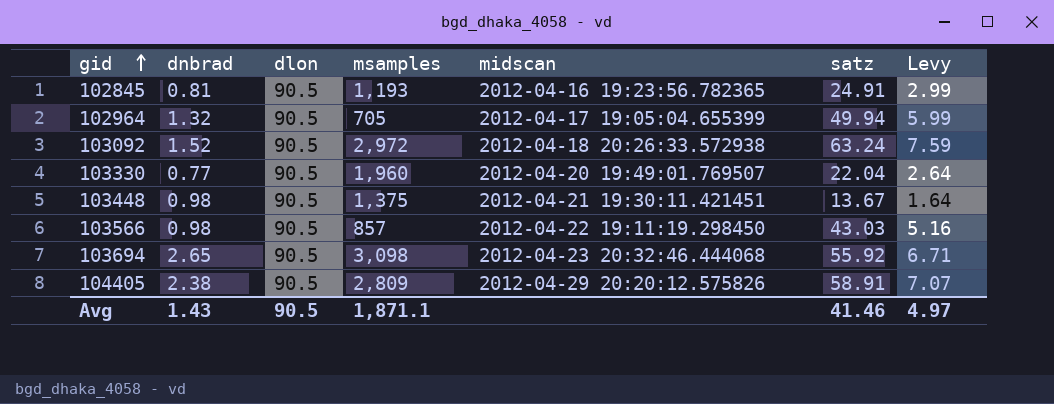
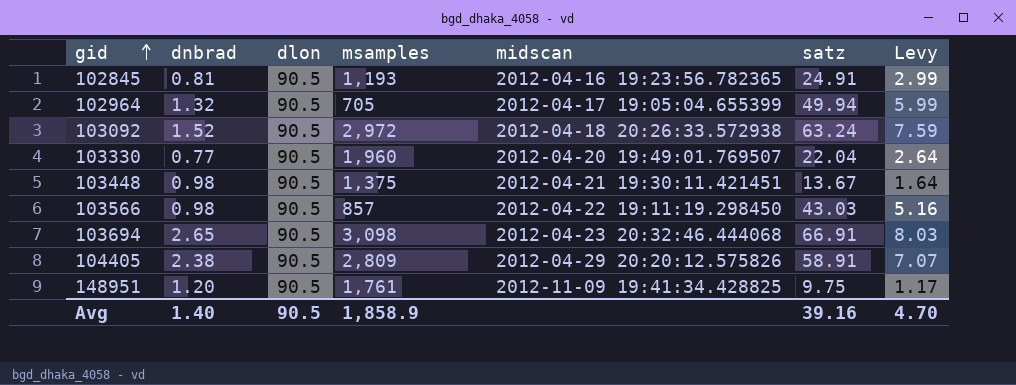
103694 | satz: 55.92 -> 66.91
103694 | Levy: 6.71 -> 8.03
row 148951: none -> 1.20 | 90.5 | 1,761 | 2012-11-09 19:41:34.428825 | 9.75 | 1.17
Avg | dnbrad: 1.43 -> 1.40
Avg | msamples: 1,871.1 -> 1,858.9
Avg | satz: 41.46 -> 39.16
Avg | Levy: 4.97 -> 4.70

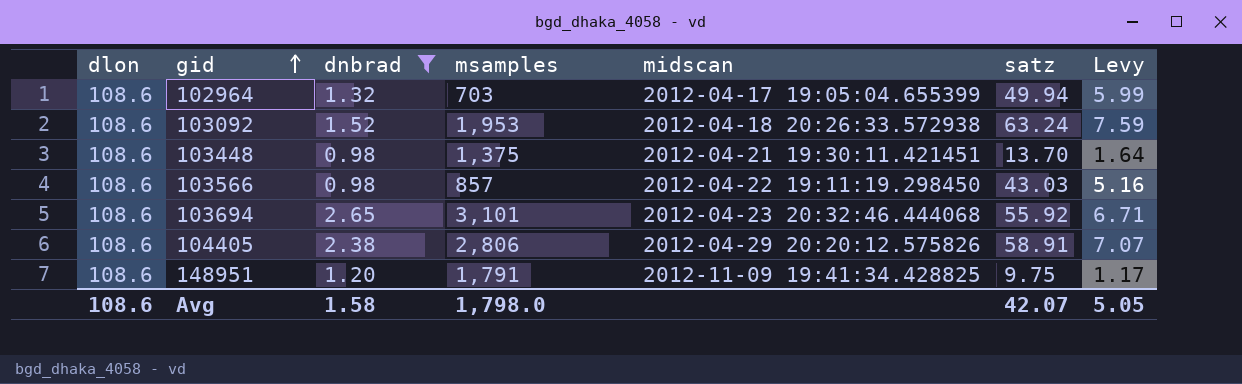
filter: none -> dnbrad >= 0.98
column dlon | position: 3 -> 1
102964 | dlon: 90.5 -> 108.6
102964 | msamples: 705 -> 703
103092 | dlon: 90.5 -> 108.6
103092 | msamples: 2,972 -> 1,953
103448 | dlon: 90.5 -> 108.6
103448 | satz: 13.67 -> 13.70
103566 | dlon: 90.5 -> 108.6
103694 | dlon: 90.5 -> 108.6
103694 | msamples: 3,098 -> 3,101
103694 | satz: 66.91 -> 55.92
103694 | Levy: 8.03 -> 6.71
104405 | dlon: 90.5 -> 108.6
104405 | msamples: 2,809 -> 2,806
148951 | dlon: 90.5 -> 108.6
148951 | msamples: 1,761 -> 1,791
Avg | dlon: 90.5 -> 108.6
Avg | dnbrad: 1.40 -> 1.58
Avg | msamples: 1,858.9 -> 1,798.0
Avg | satz: 39.16 -> 42.07
Avg | Levy: 4.70 -> 5.05

